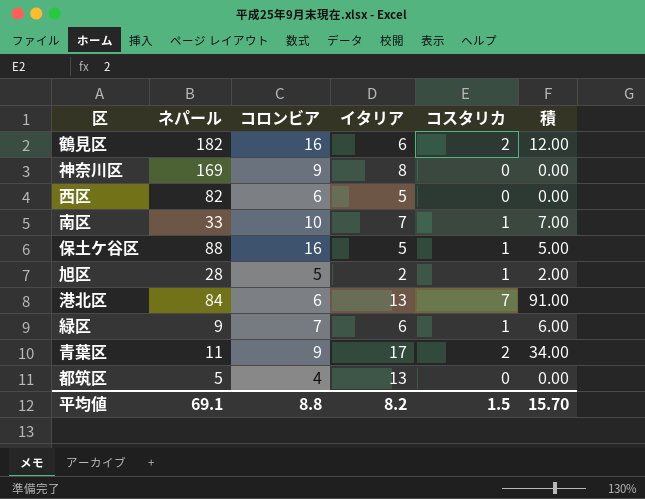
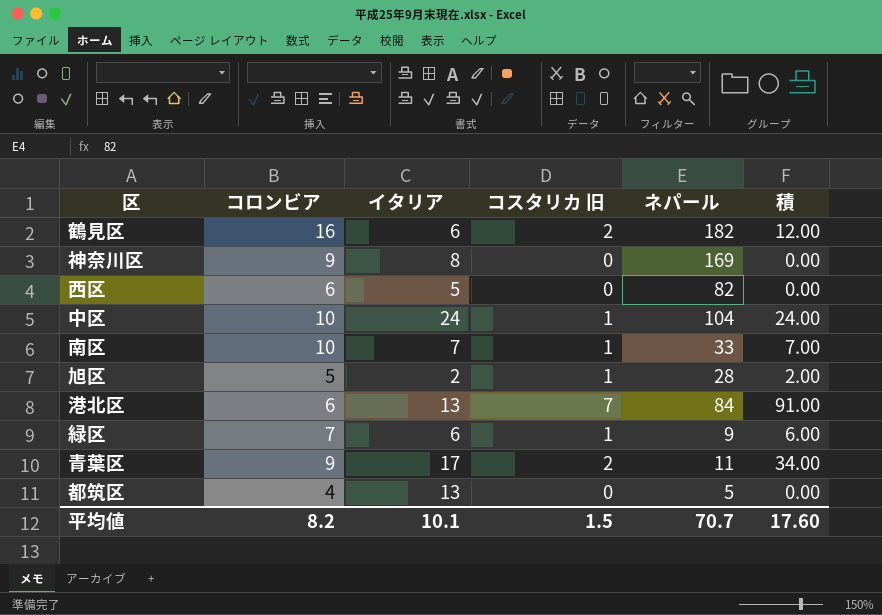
column name: コスタリカ -> コスタリカ 旧
column ネパール | position: 2 -> 5
row 保土ケ谷区: 88 | 16 | 5 | 1 | 5.00 -> none
row 中区: none -> 10 | 24 | 1 | 104 | 24.00
平均値 | コロンビア: 8.8 -> 8.2
平均値 | イタリア: 8.2 -> 10.1
平均値 | ネパール: 69.1 -> 70.7
平均値 | 積: 15.70 -> 17.60

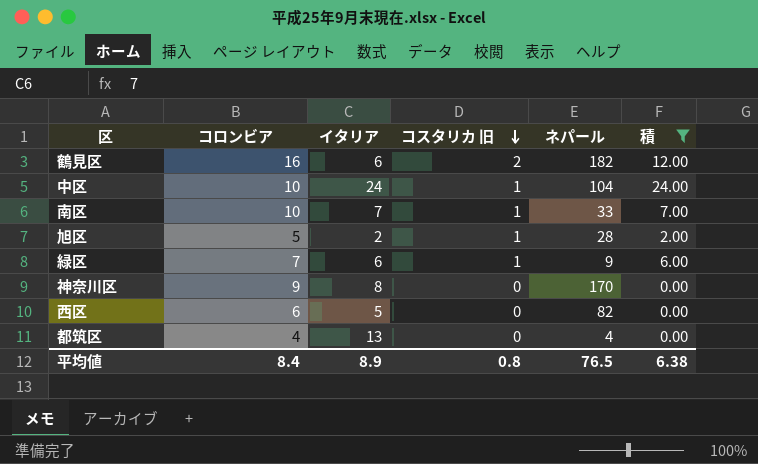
filter: none -> 積 <= 24.00
row order: none -> コスタリカ 旧 descending
神奈川区 | ネパール: 169 -> 170
都筑区 | ネパール: 5 -> 4
平均値 | コロンビア: 8.2 -> 8.4
平均値 | イタリア: 10.1 -> 8.9
平均値 | コスタリカ 旧: 1.5 -> 0.8
平均値 | ネパール: 70.7 -> 76.5
平均値 | 積: 17.60 -> 6.38

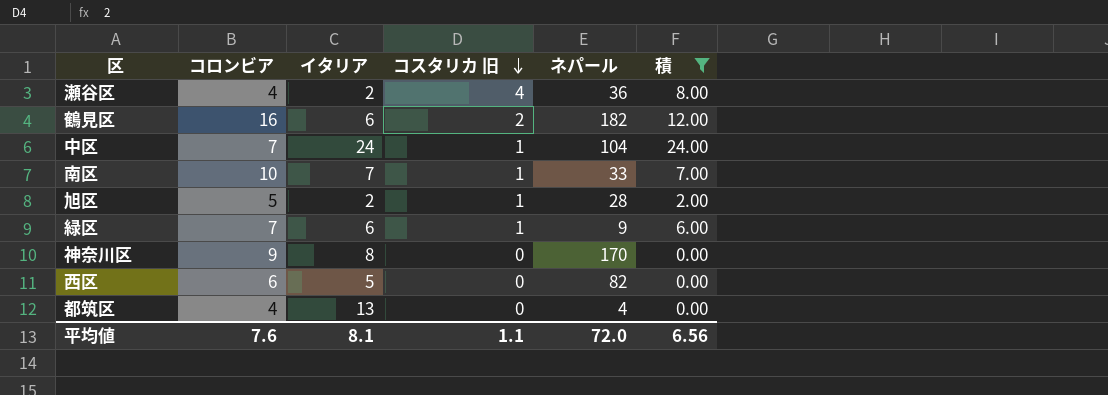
row 瀬谷区: none -> 4 | 2 | 4 | 36 | 8.00
中区 | コロンビア: 10 -> 7
平均値 | コロンビア: 8.4 -> 7.6
平均値 | イタリア: 8.9 -> 8.1
平均値 | コスタリカ 旧: 0.8 -> 1.1
平均値 | ネパール: 76.5 -> 72.0
平均値 | 積: 6.38 -> 6.56

